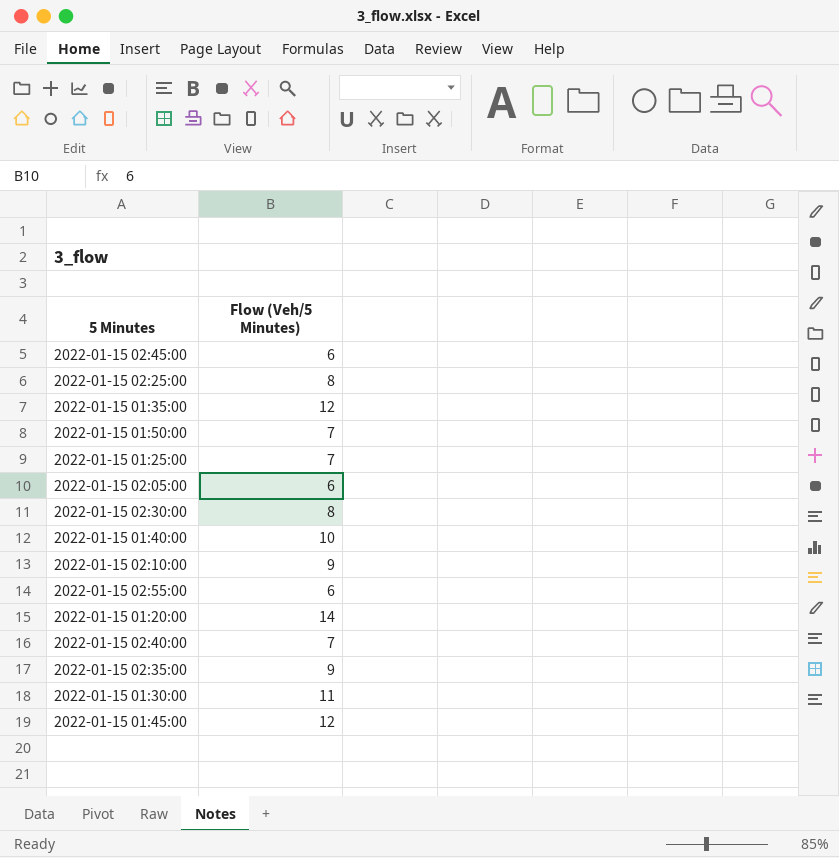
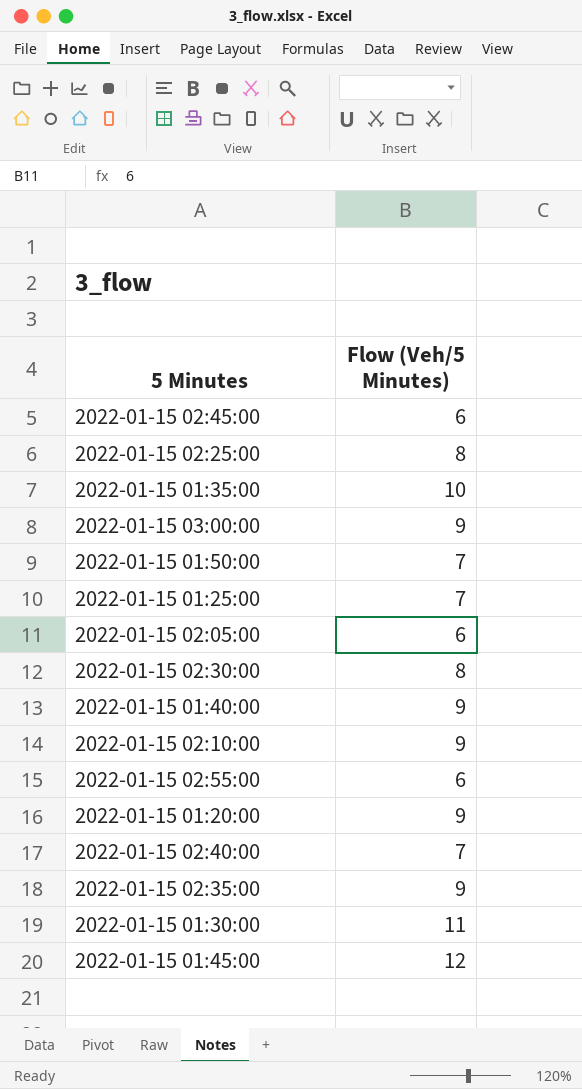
2022-01-15 01:35:00 | Flow (Veh/5 Minutes): 12 -> 10
row 2022-01-15 03:00:00: none -> 9
2022-01-15 01:40:00 | Flow (Veh/5 Minutes): 10 -> 9
2022-01-15 01:20:00 | Flow (Veh/5 Minutes): 14 -> 9

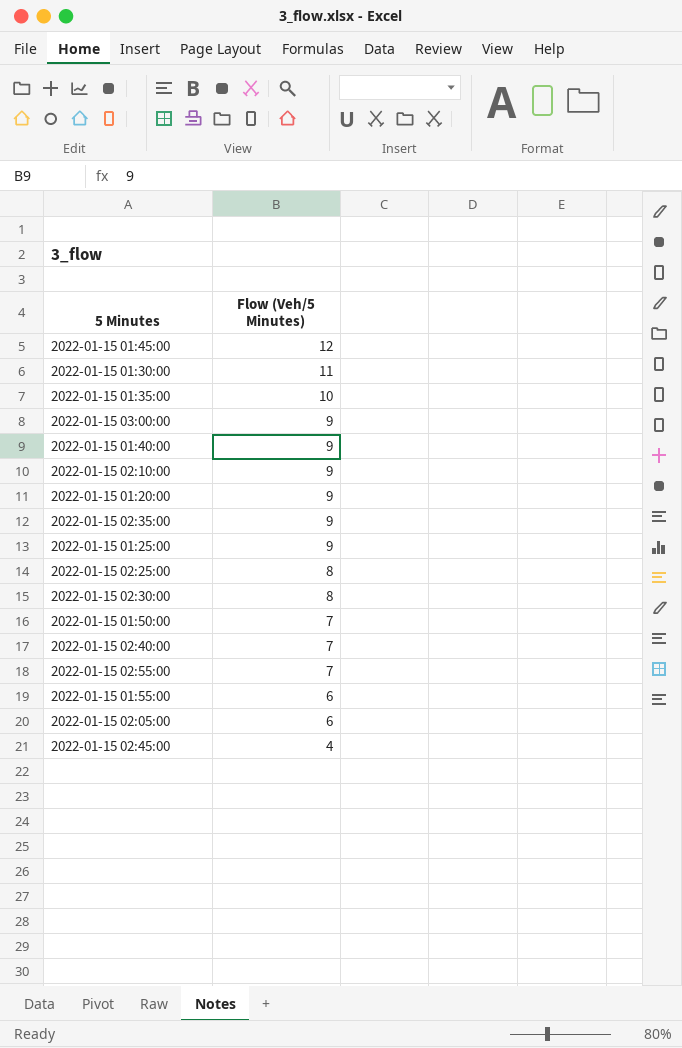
row order: none -> Flow (Veh/5 Minutes) descending
2022-01-15 01:25:00 | Flow (Veh/5 Minutes): 7 -> 9
2022-01-15 02:55:00 | Flow (Veh/5 Minutes): 6 -> 7
row 2022-01-15 01:55:00: none -> 6
2022-01-15 02:45:00 | Flow (Veh/5 Minutes): 6 -> 4

